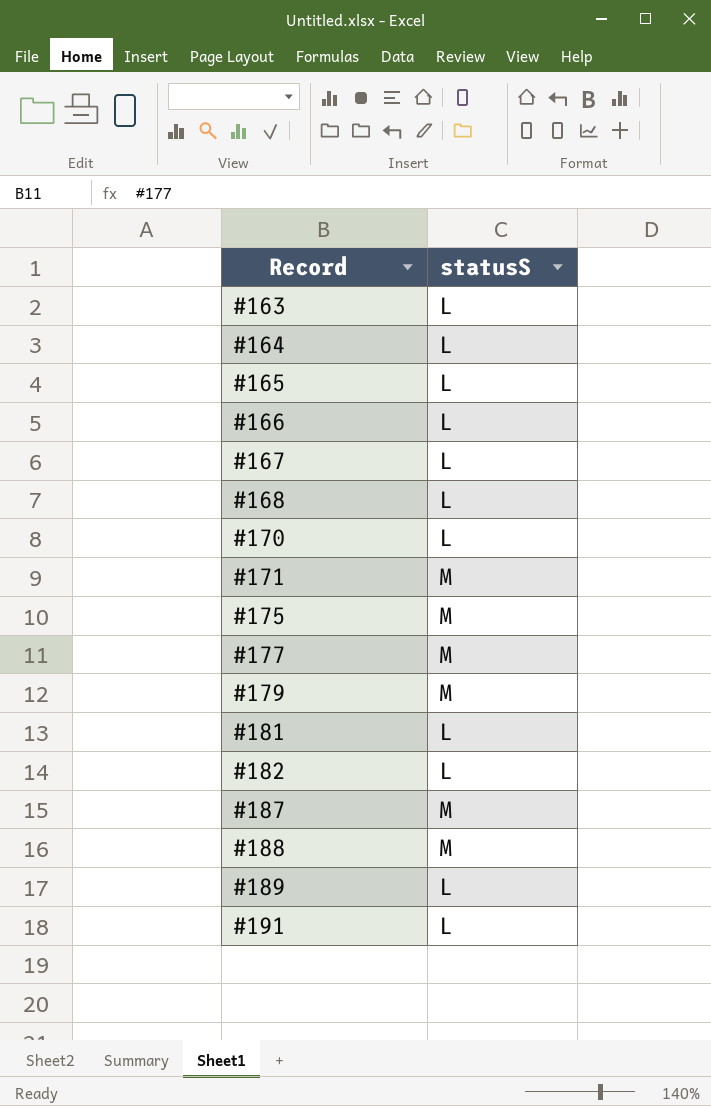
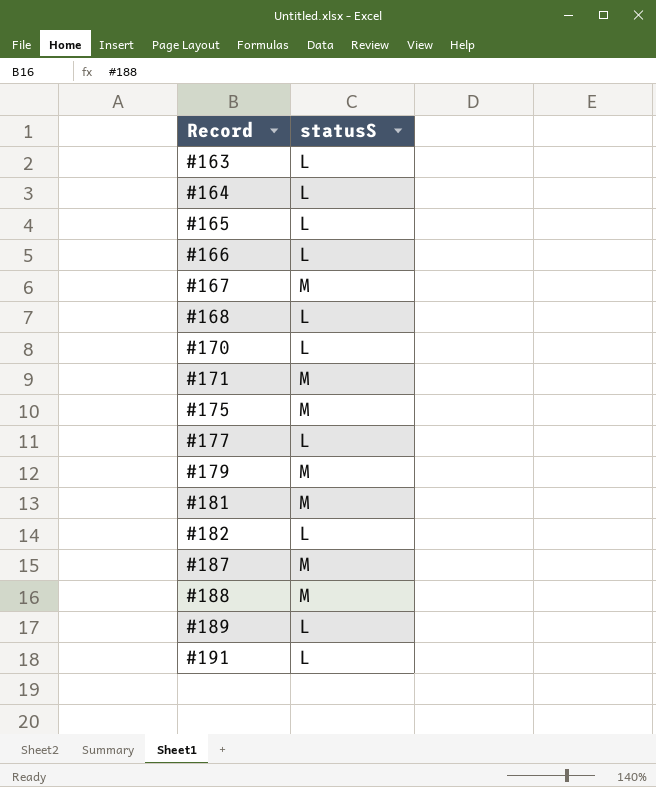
#167 | statusS: L -> M
#177 | statusS: M -> L
#181 | statusS: L -> M

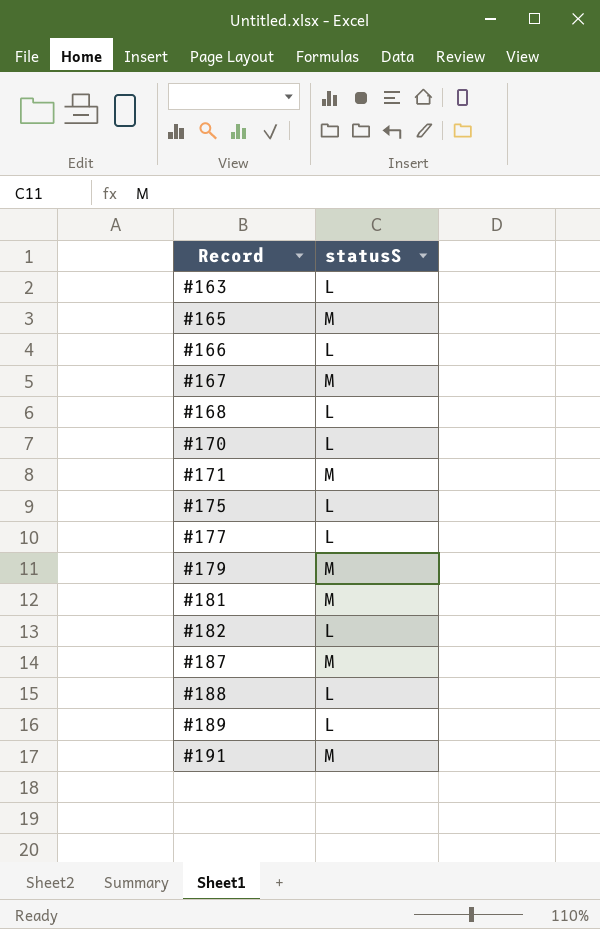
row #164: L -> none
#165 | statusS: L -> M
#175 | statusS: M -> L
#188 | statusS: M -> L
#191 | statusS: L -> M

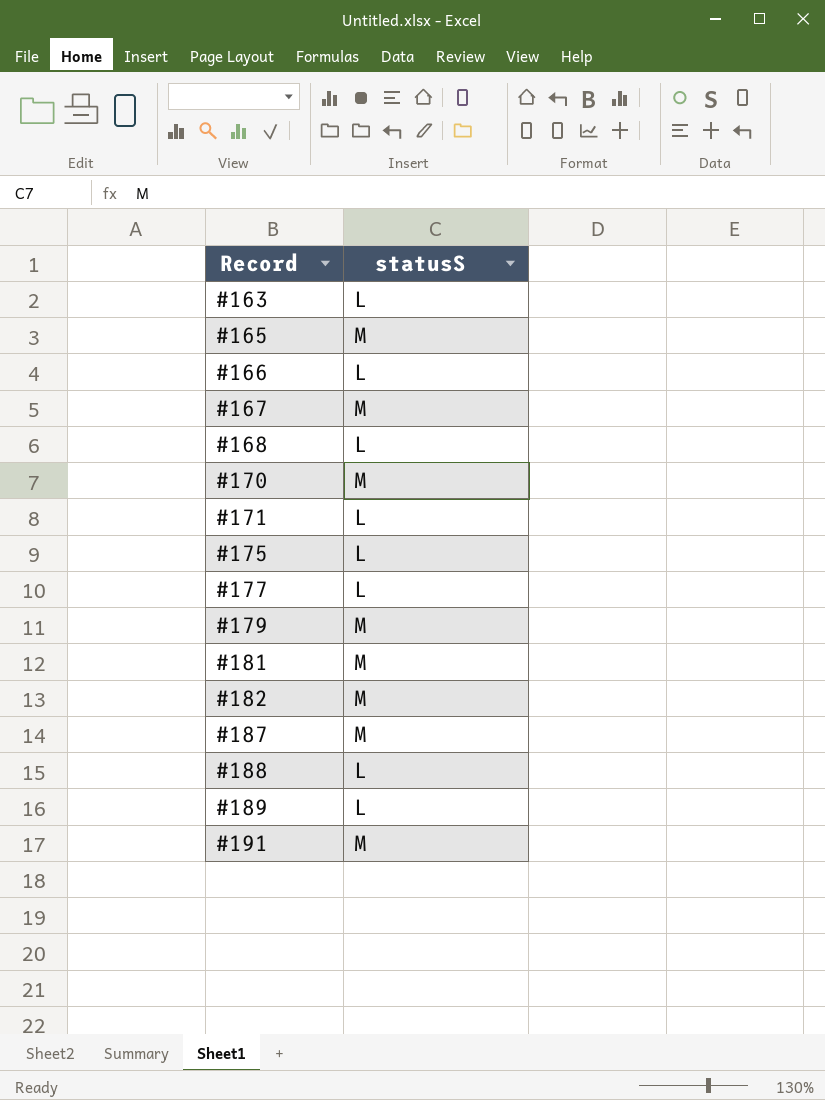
#170 | statusS: L -> M
#171 | statusS: M -> L
#182 | statusS: L -> M

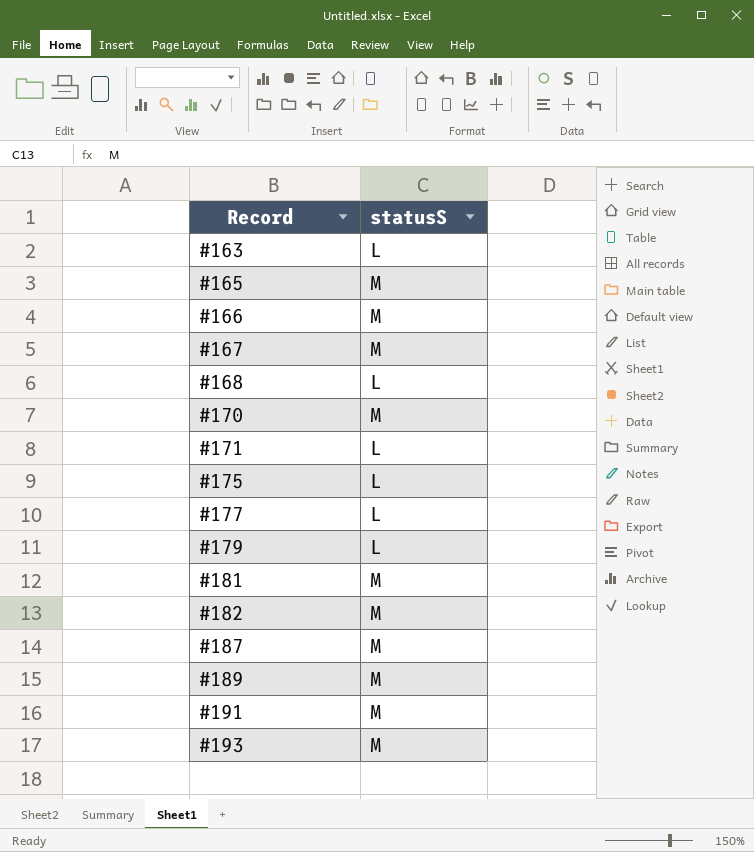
row #188: L -> none
#166 | statusS: L -> M
#179 | statusS: M -> L
#189 | statusS: L -> M
row #193: none -> M

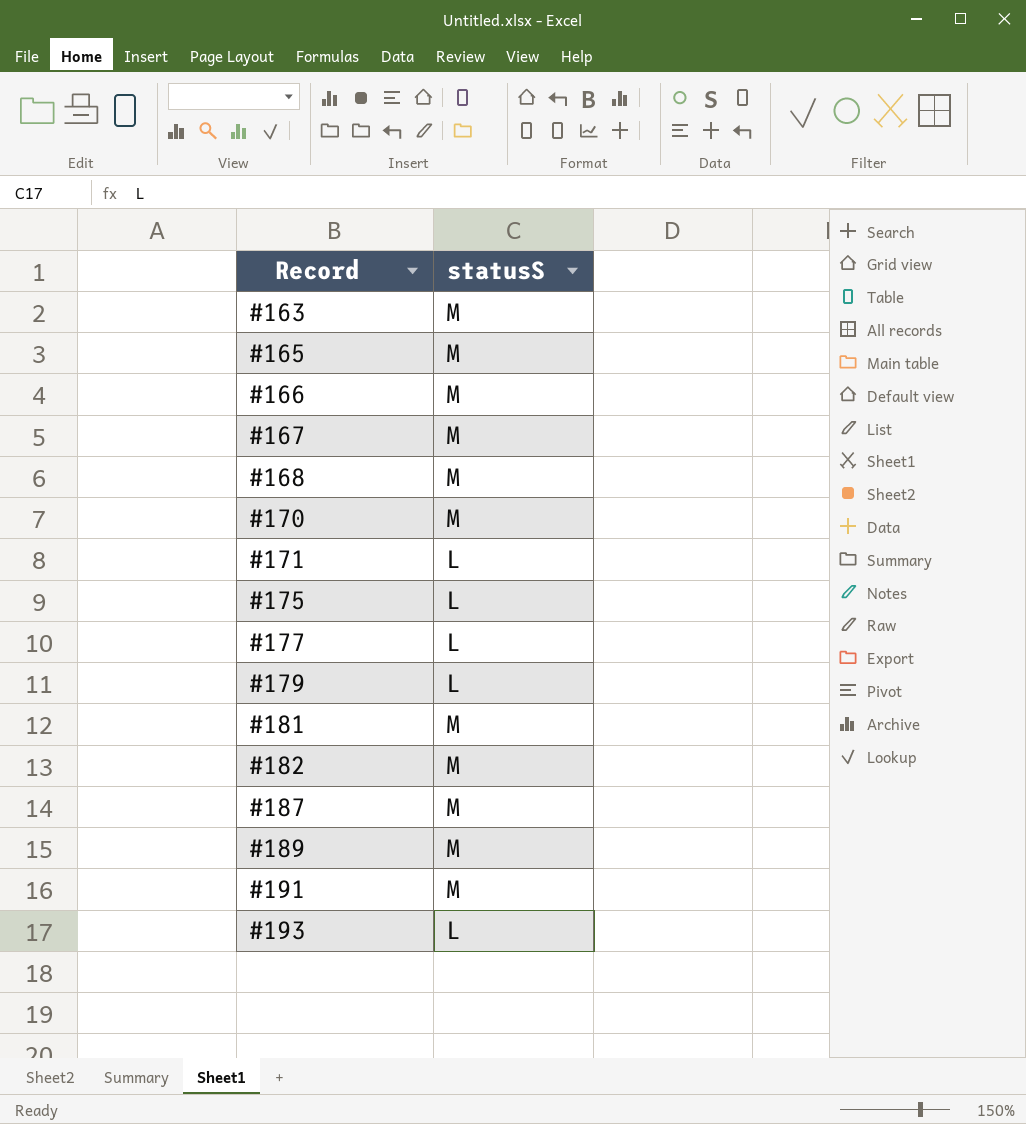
#163 | statusS: L -> M
#168 | statusS: L -> M
#193 | statusS: M -> L

